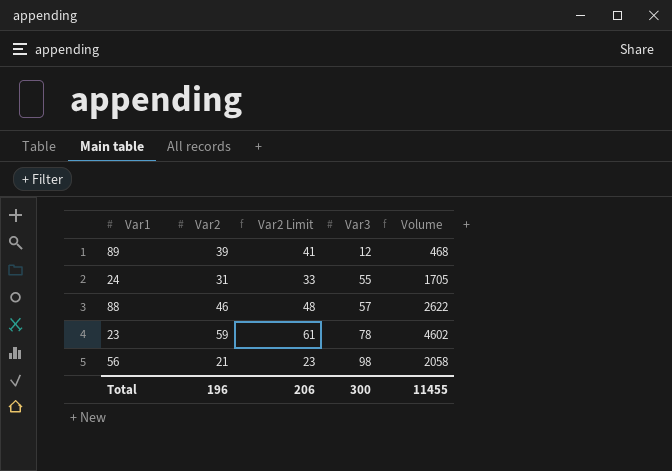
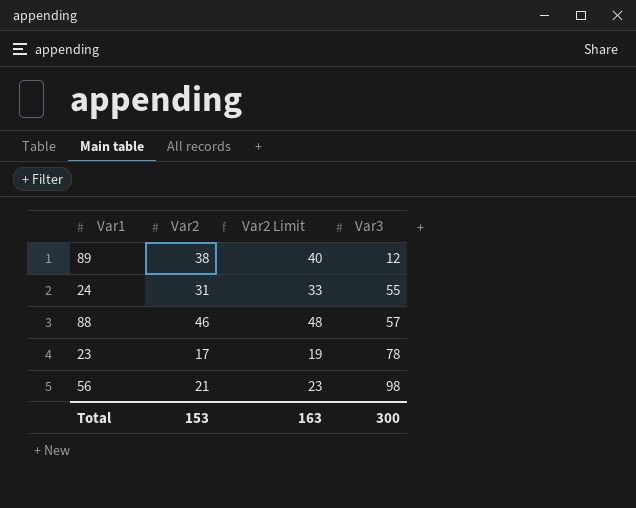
column Volume | formula: [Var2] * [Var3] -> none
89 | Var2: 39 -> 38
89 | Var2 Limit: 41 -> 40
23 | Var2: 59 -> 17
23 | Var2 Limit: 61 -> 19
Total | Var2: 196 -> 153
Total | Var2 Limit: 206 -> 163

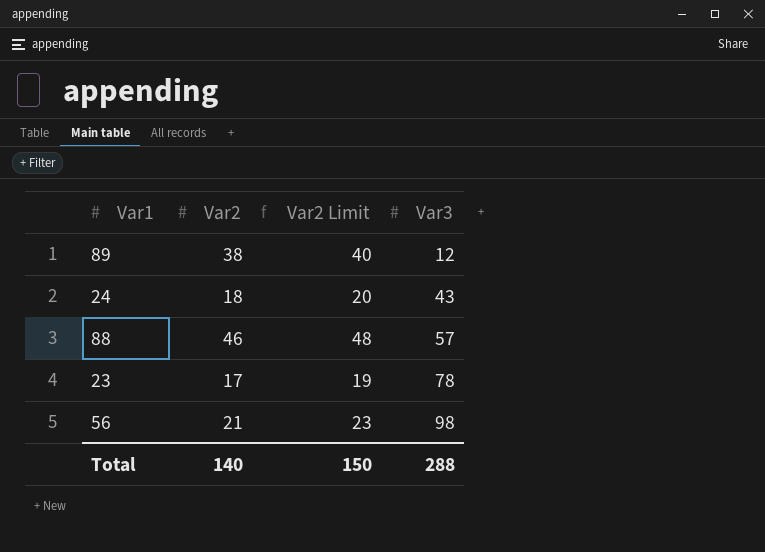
24 | Var2: 31 -> 18
24 | Var2 Limit: 33 -> 20
24 | Var3: 55 -> 43
Total | Var2: 153 -> 140
Total | Var2 Limit: 163 -> 150
Total | Var3: 300 -> 288

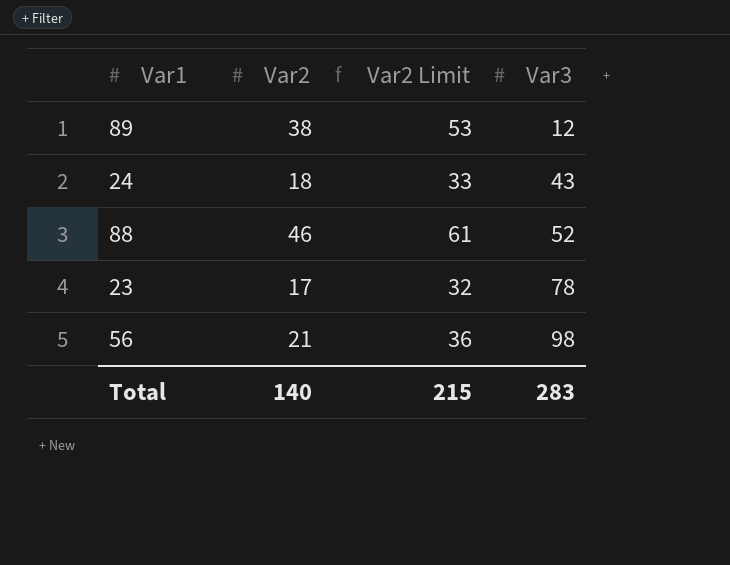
column Var2 Limit | formula: [Var2] + 2 -> [Var2] + 15
88 | Var3: 57 -> 52
Total | Var2 Limit: 150 -> 215
Total | Var3: 288 -> 283

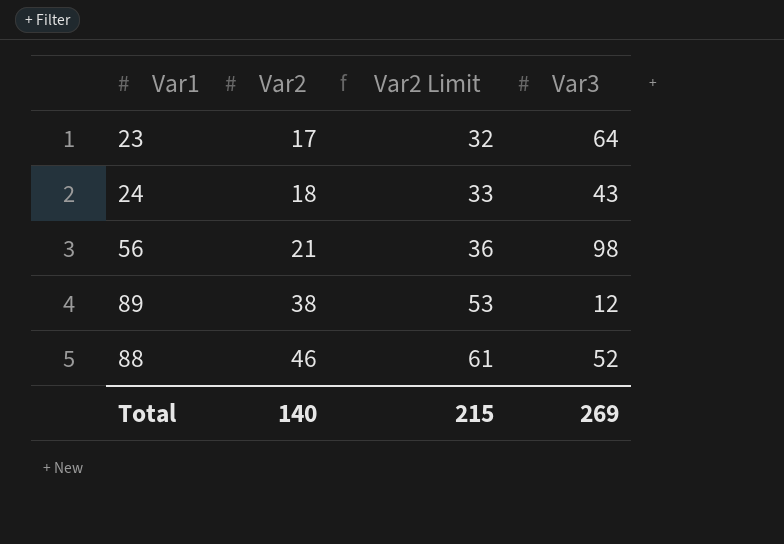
row order: Var3 ascending -> Var2 ascending
23 | Var3: 78 -> 64
Total | Var3: 283 -> 269

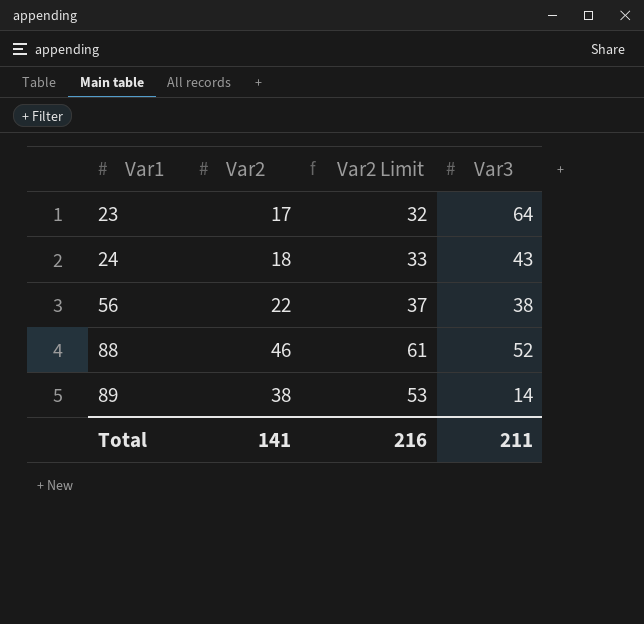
row order: Var2 ascending -> Var1 ascending
56 | Var2: 21 -> 22
56 | Var2 Limit: 36 -> 37
56 | Var3: 98 -> 38
89 | Var3: 12 -> 14
Total | Var2: 140 -> 141
Total | Var2 Limit: 215 -> 216
Total | Var3: 269 -> 211

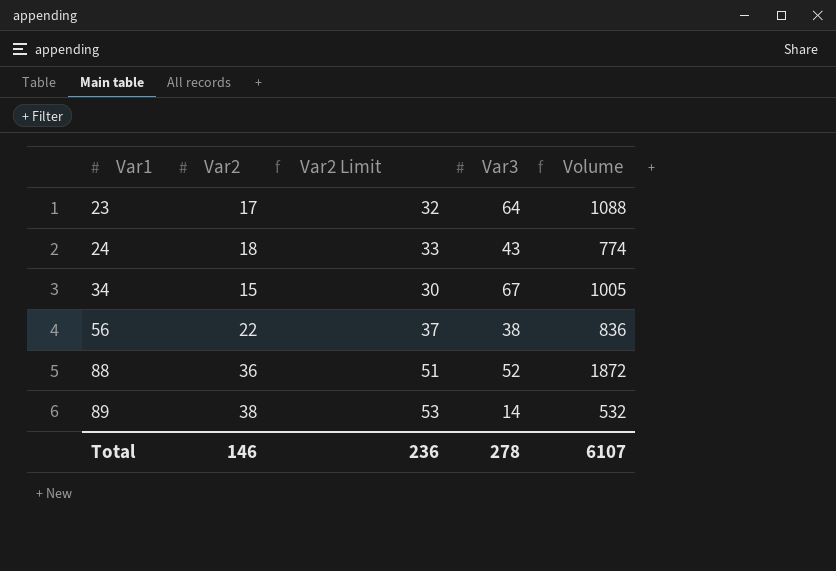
column Volume | formula: none -> [Var2] * [Var3]
row 34: none -> 15 | 30 | 67 | 1005
88 | Var2: 46 -> 36
88 | Var2 Limit: 61 -> 51
Total | Var2: 141 -> 146
Total | Var2 Limit: 216 -> 236
Total | Var3: 211 -> 278

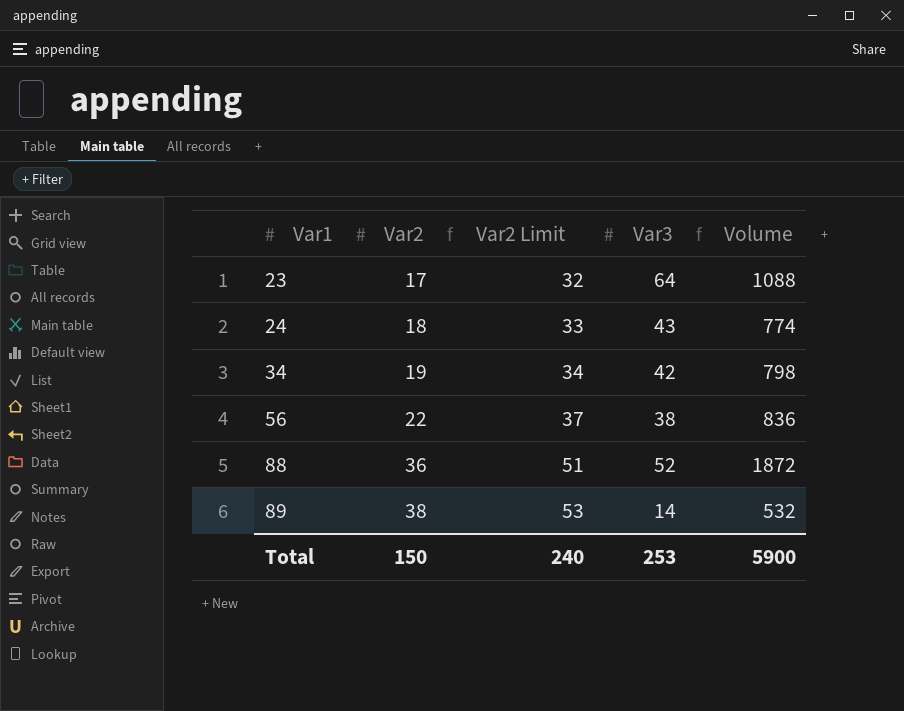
34 | Var2: 15 -> 19
34 | Var2 Limit: 30 -> 34
34 | Var3: 67 -> 42
34 | Volume: 1005 -> 798
Total | Var2: 146 -> 150
Total | Var2 Limit: 236 -> 240
Total | Var3: 278 -> 253
Total | Volume: 6107 -> 5900

